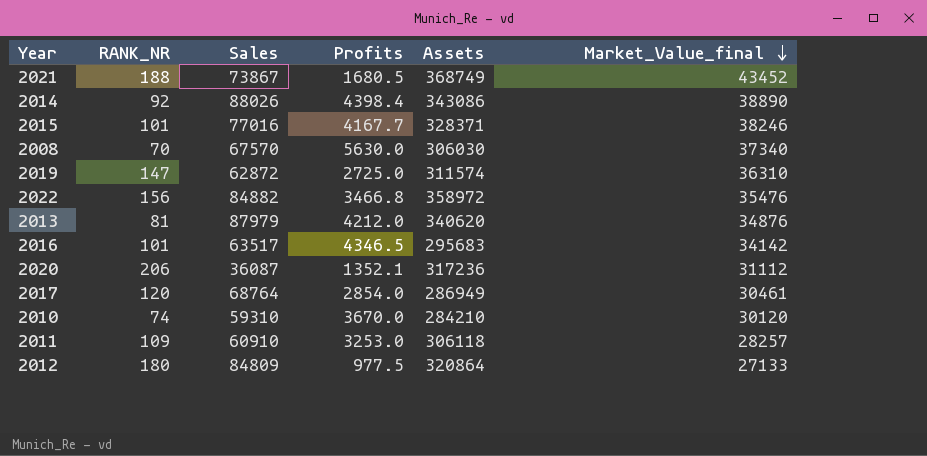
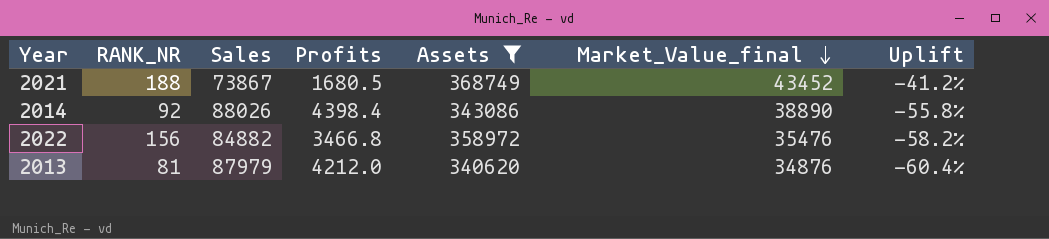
filter: none -> Assets >= 340620
column Uplift | formula: none -> ([Market_Value_final] - [Sales]) / [Sales]

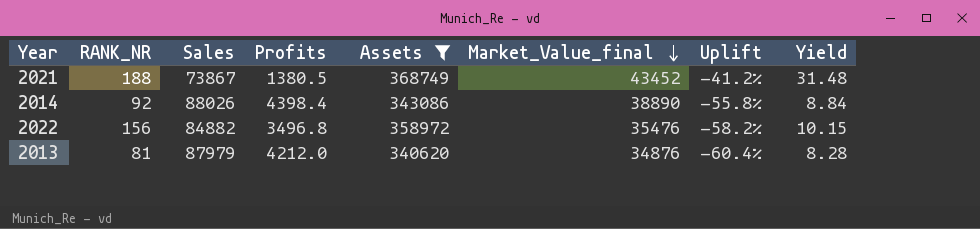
column Yield | formula: none -> [Market_Value_final] / [Profits]
2021 | Profits: 1680.5 -> 1380.5
2022 | Profits: 3466.8 -> 3496.8

